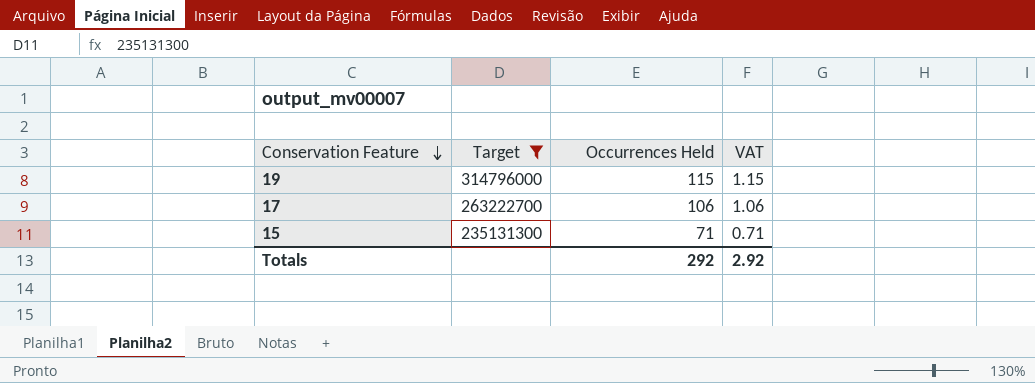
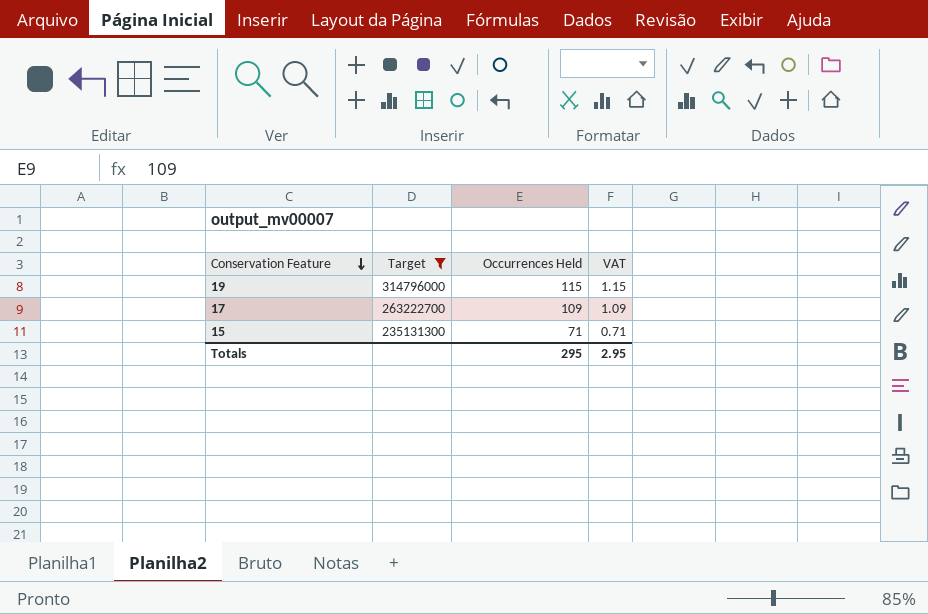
17 | Occurrences Held: 106 -> 109
17 | VAT: 1.06 -> 1.09
Totals | Occurrences Held: 292 -> 295
Totals | VAT: 2.92 -> 2.95

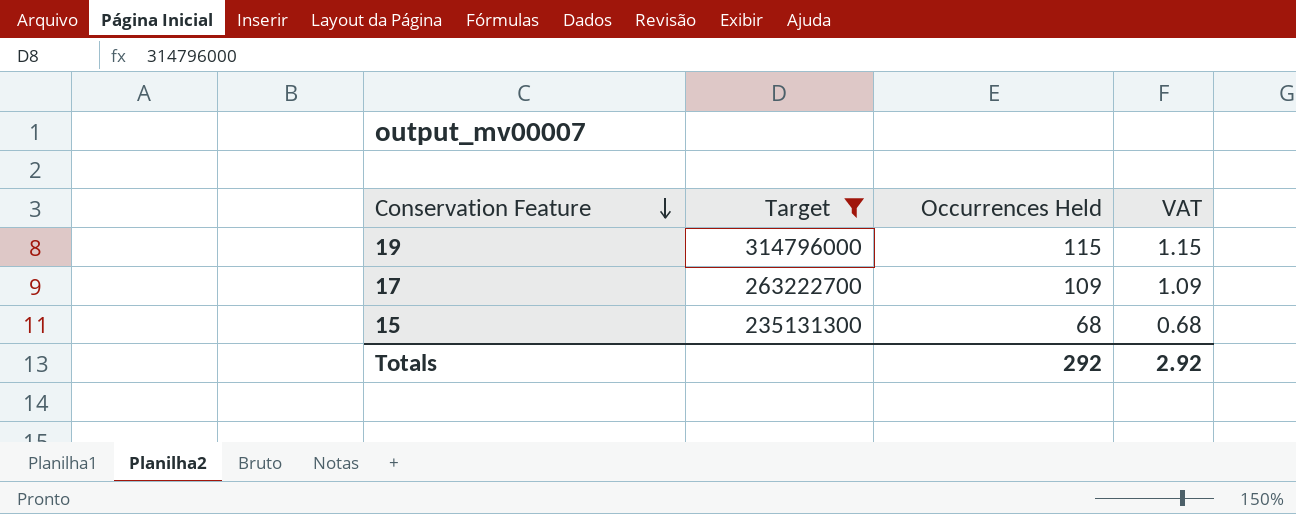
15 | Occurrences Held: 71 -> 68
15 | VAT: 0.71 -> 0.68
Totals | Occurrences Held: 295 -> 292
Totals | VAT: 2.95 -> 2.92

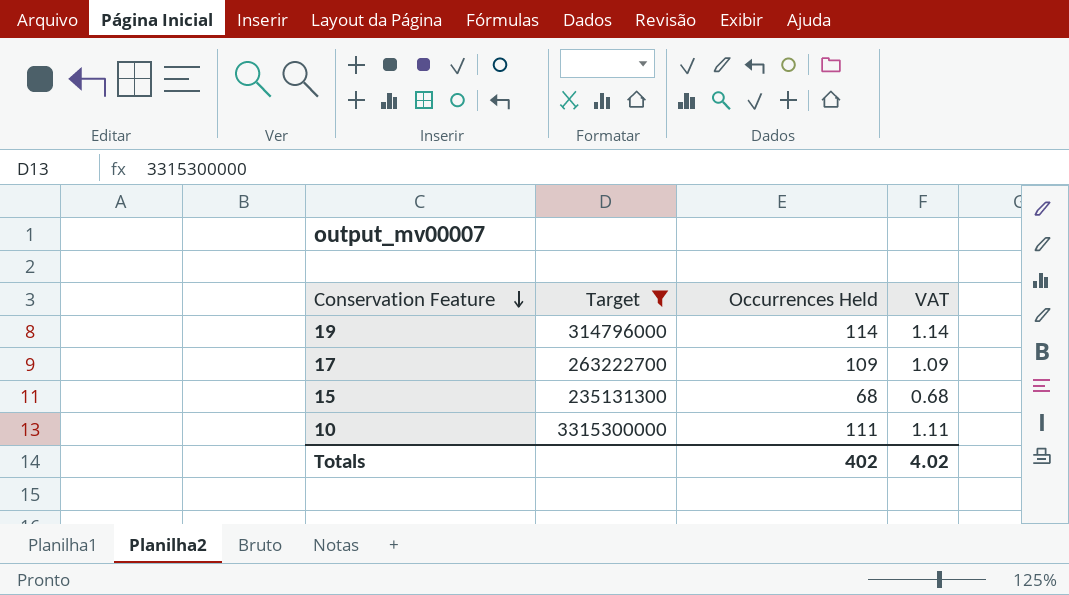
19 | Occurrences Held: 115 -> 114
19 | VAT: 1.15 -> 1.14
row 10: none -> 3315300000 | 111 | 1.11
Totals | Occurrences Held: 292 -> 402
Totals | VAT: 2.92 -> 4.02

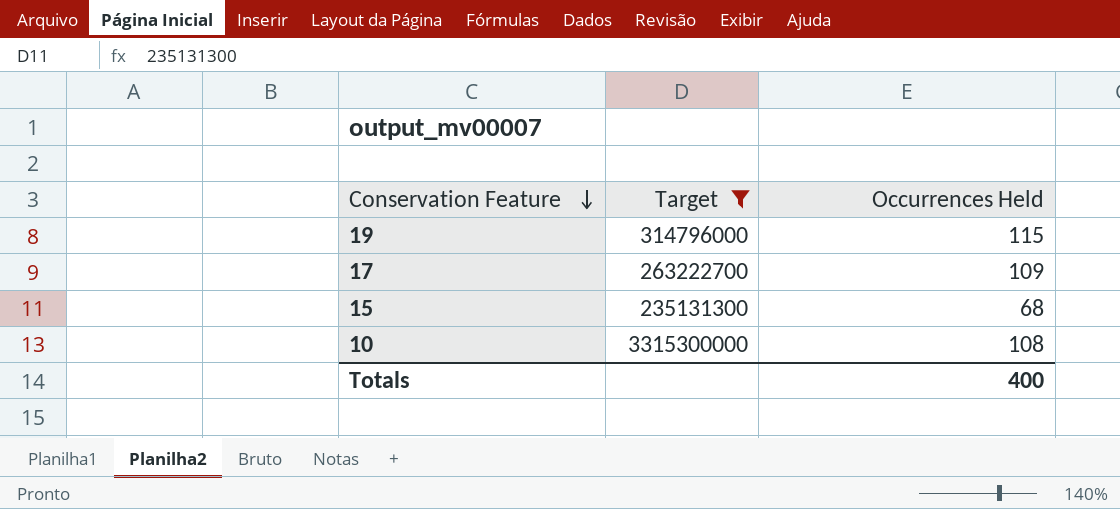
column VAT | formula: [Occurrences Held] * 0.01 -> none
19 | Occurrences Held: 114 -> 115
10 | Occurrences Held: 111 -> 108
Totals | Occurrences Held: 402 -> 400

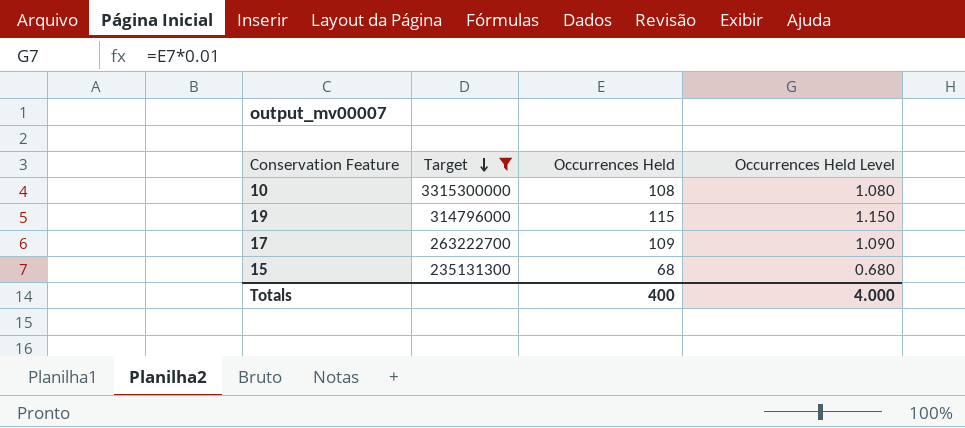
row order: Conservation Feature descending -> Target descending
column Occurrences Held Level | formula: none -> [Occurrences Held] * 0.01

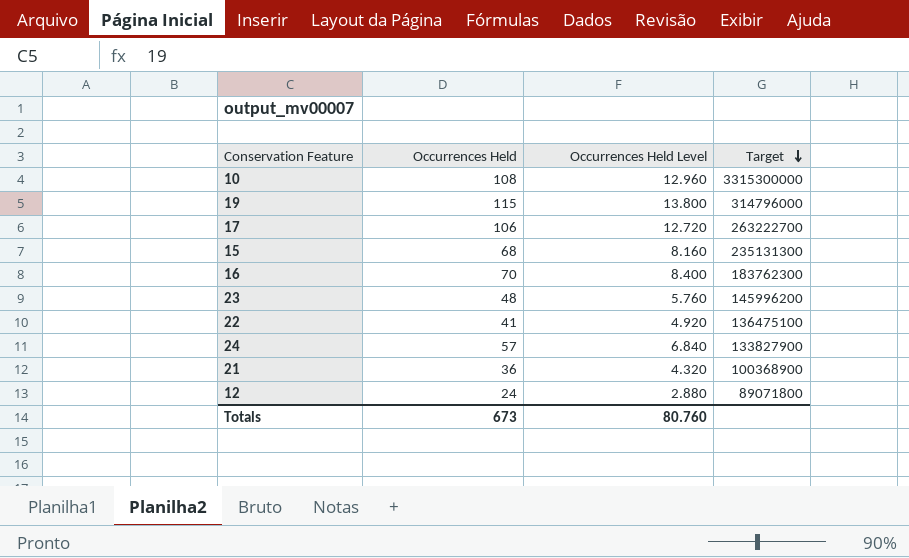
filter: Target >= 235131300 -> none
column Occurrences Held Level | formula: [Occurrences Held] * 0.01 -> [Occurrences Held] * 0.12
column Target | position: 2 -> 4
17 | Occurrences Held: 109 -> 106
Totals | Occurrences Held: 400 -> 673
Totals | Occurrences Held Level: 4.000 -> 80.760

